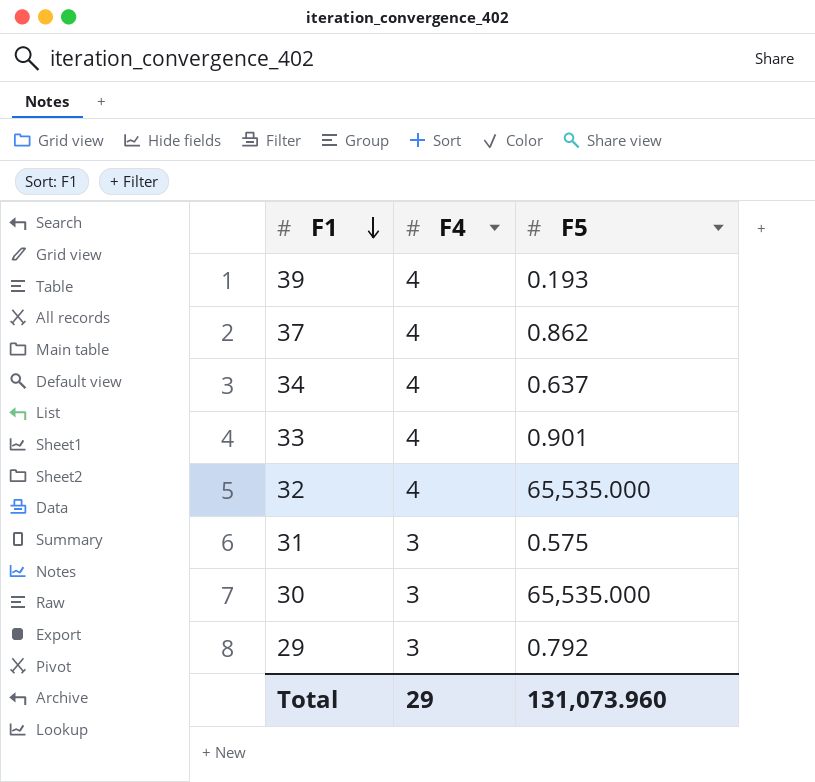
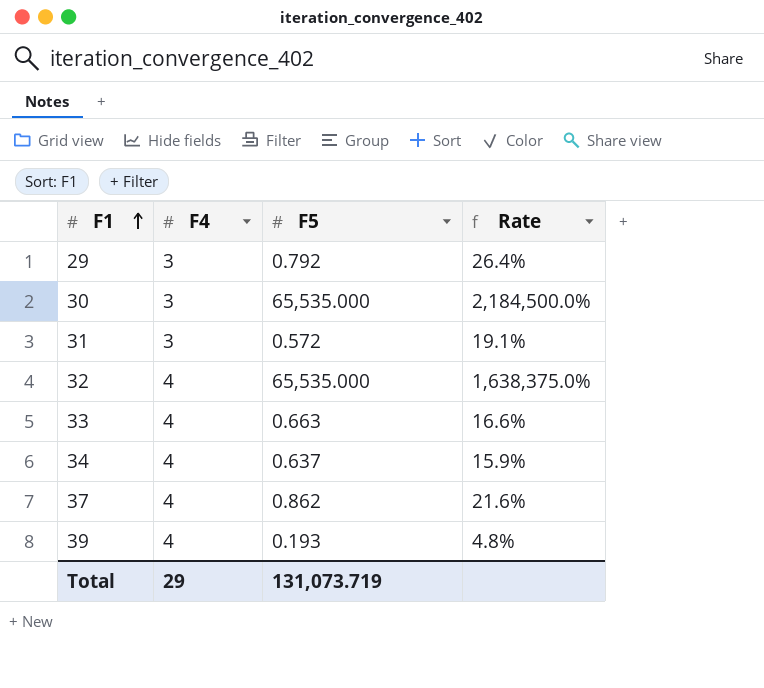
row order: F1 descending -> F1 ascending
column Rate | formula: none -> [F5] / [F4]
31 | F5: 0.575 -> 0.572
33 | F5: 0.901 -> 0.663
Total | F5: 131,073.960 -> 131,073.719

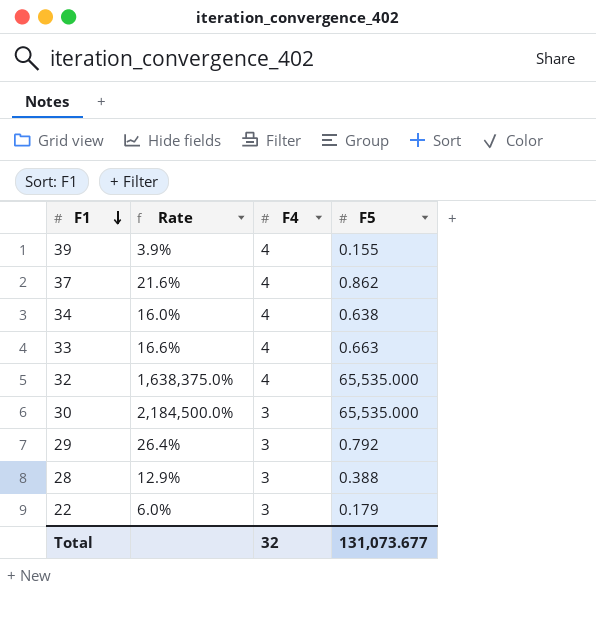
row order: F1 ascending -> F1 descending
column Rate | position: 4 -> 2
row 31: 3 | 0.572 | 19.1% -> none
39 | Rate: 4.8% -> 3.9%
39 | F5: 0.193 -> 0.155
34 | Rate: 15.9% -> 16.0%
34 | F5: 0.637 -> 0.638
row 28: none -> 12.9% | 3 | 0.388
row 22: none -> 6.0% | 3 | 0.179
Total | F4: 29 -> 32
Total | F5: 131,073.719 -> 131,073.677

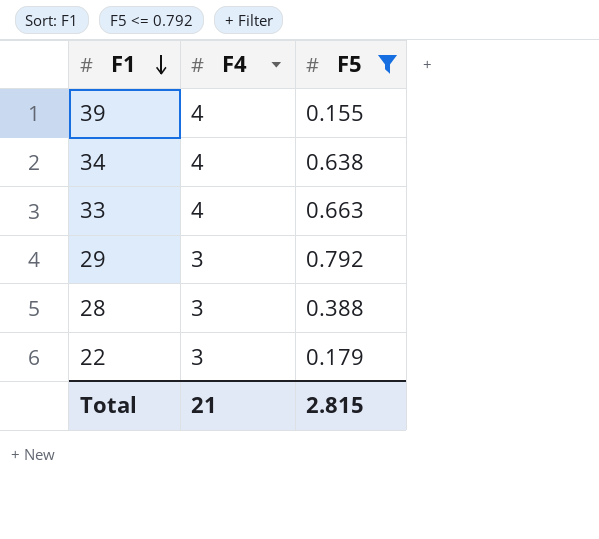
filter: none -> F5 <= 0.792
column Rate | formula: [F5] / [F4] -> none
Total | F4: 32 -> 21
Total | F5: 131,073.677 -> 2.815

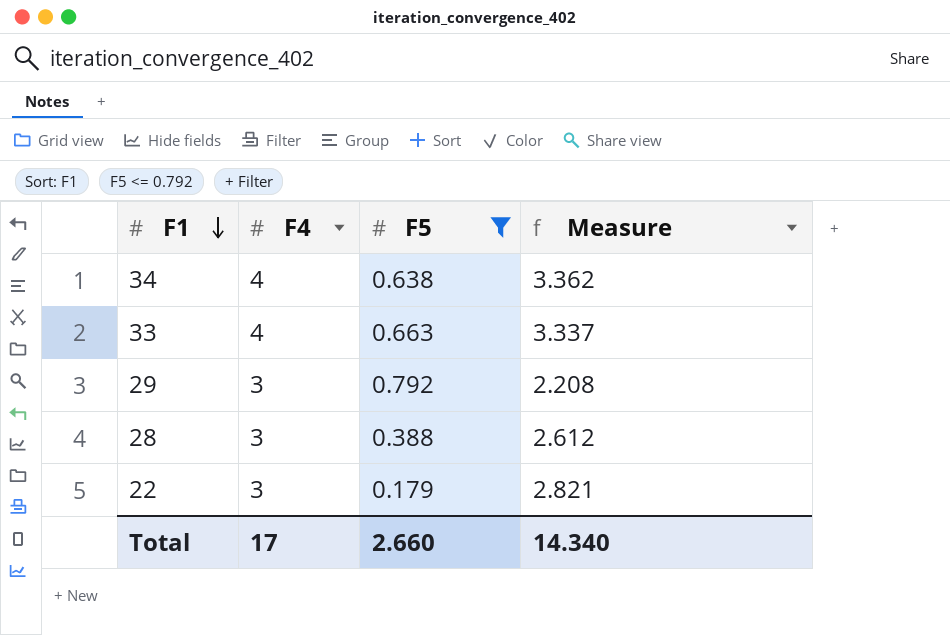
column Measure | formula: none -> [F4] - [F5]
row 39: 4 | 0.155 -> none
Total | F4: 21 -> 17
Total | F5: 2.815 -> 2.660

